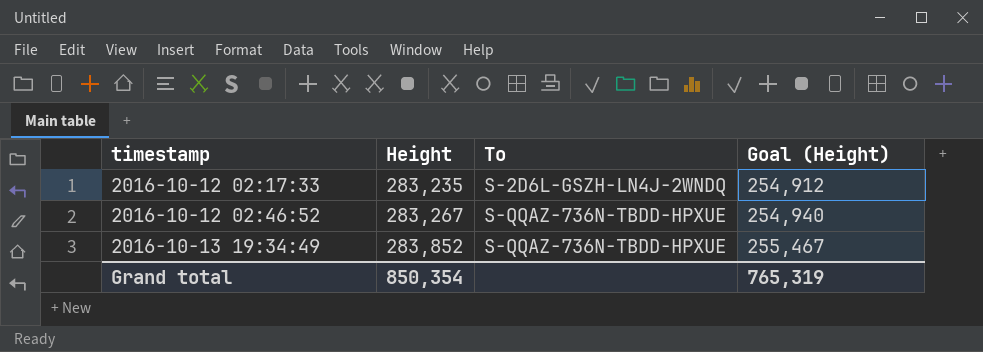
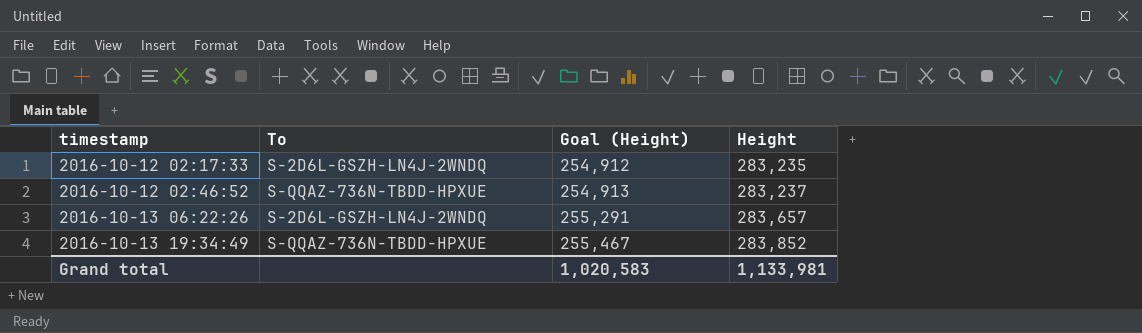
column Height | position: 2 -> 4
2016-10-12 02:46:52 | Goal (Height): 254,940 -> 254,913
2016-10-12 02:46:52 | Height: 283,267 -> 283,237
row 2016-10-13 06:22:26: none -> S-2D6L-GSZH-LN4J-2WNDQ | 255,291 | 283,657
Grand total | Goal (Height): 765,319 -> 1,020,583
Grand total | Height: 850,354 -> 1,133,981

